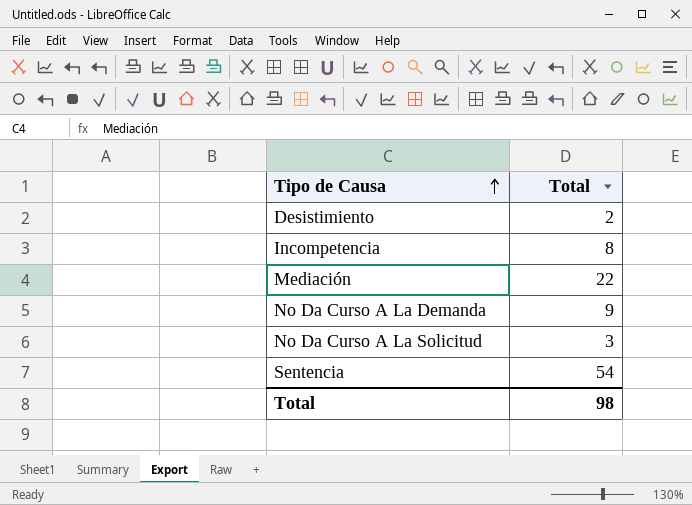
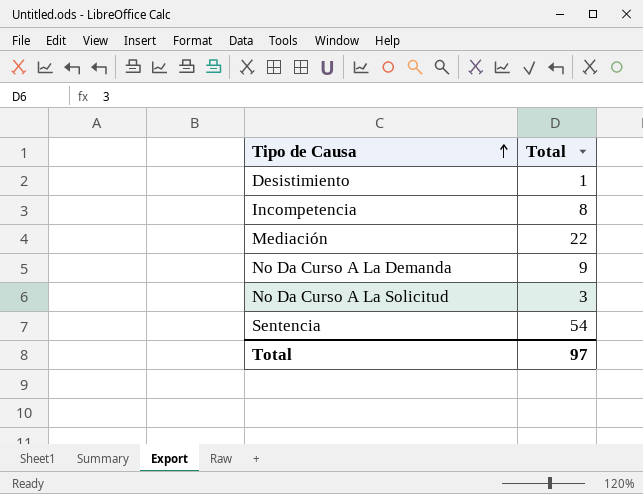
Desistimiento | Total: 2 -> 1
Total | Total: 98 -> 97

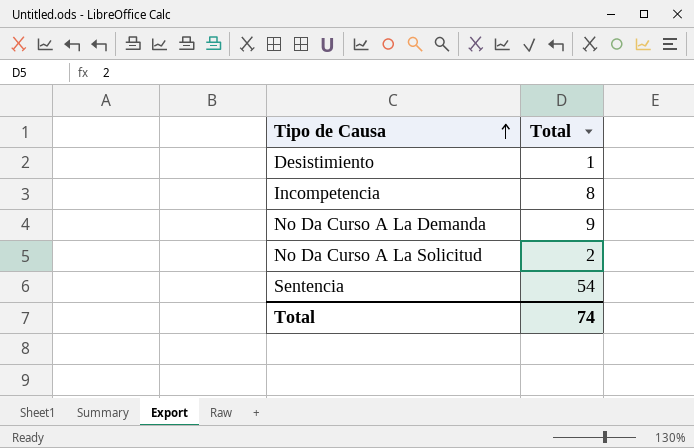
row Mediación: 22 -> none
No Da Curso A La Solicitud | Total: 3 -> 2
Total | Total: 97 -> 74

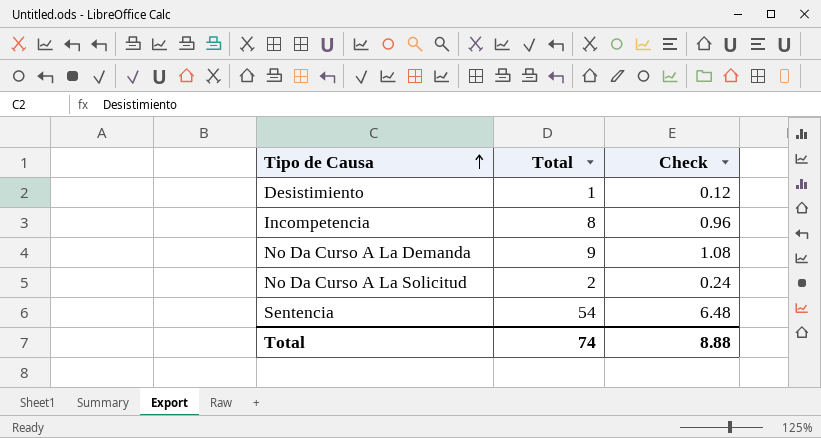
column Check | formula: none -> [Total] * 0.12

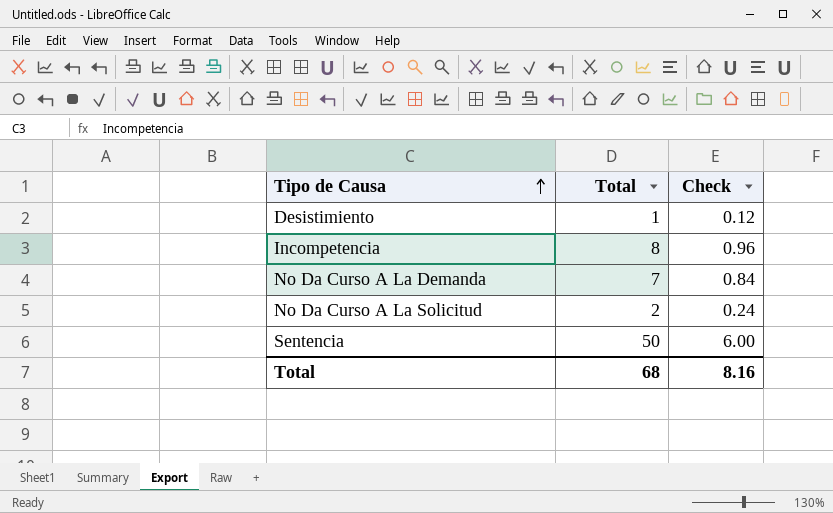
No Da Curso A La Demanda | Total: 9 -> 7
No Da Curso A La Demanda | Check: 1.08 -> 0.84
Sentencia | Total: 54 -> 50
Sentencia | Check: 6.48 -> 6.00
Total | Total: 74 -> 68
Total | Check: 8.88 -> 8.16

